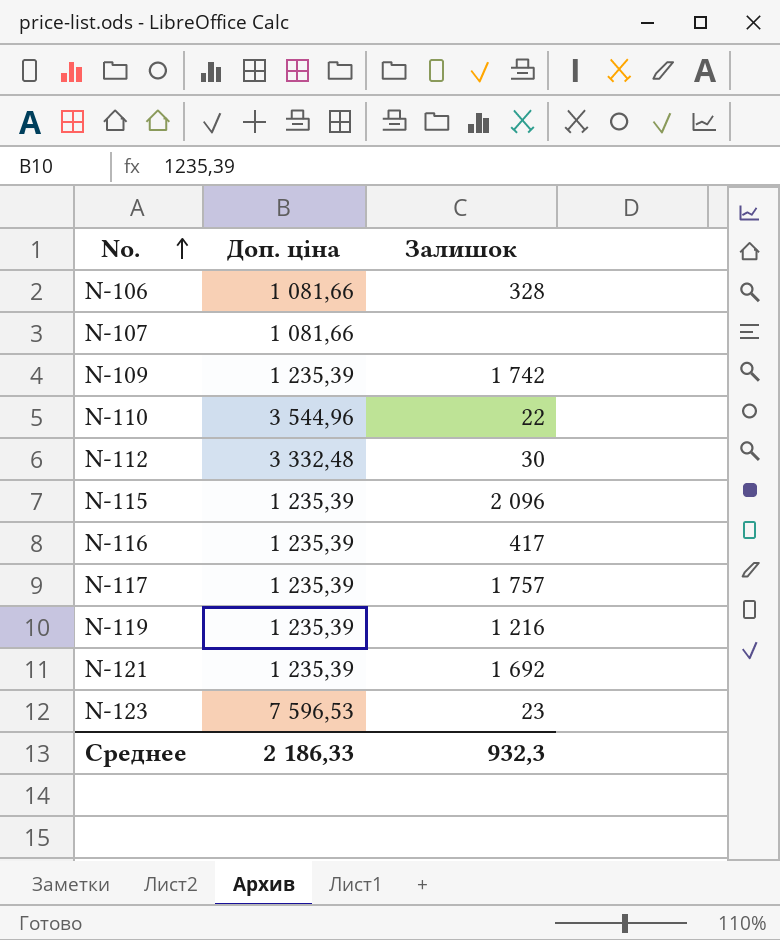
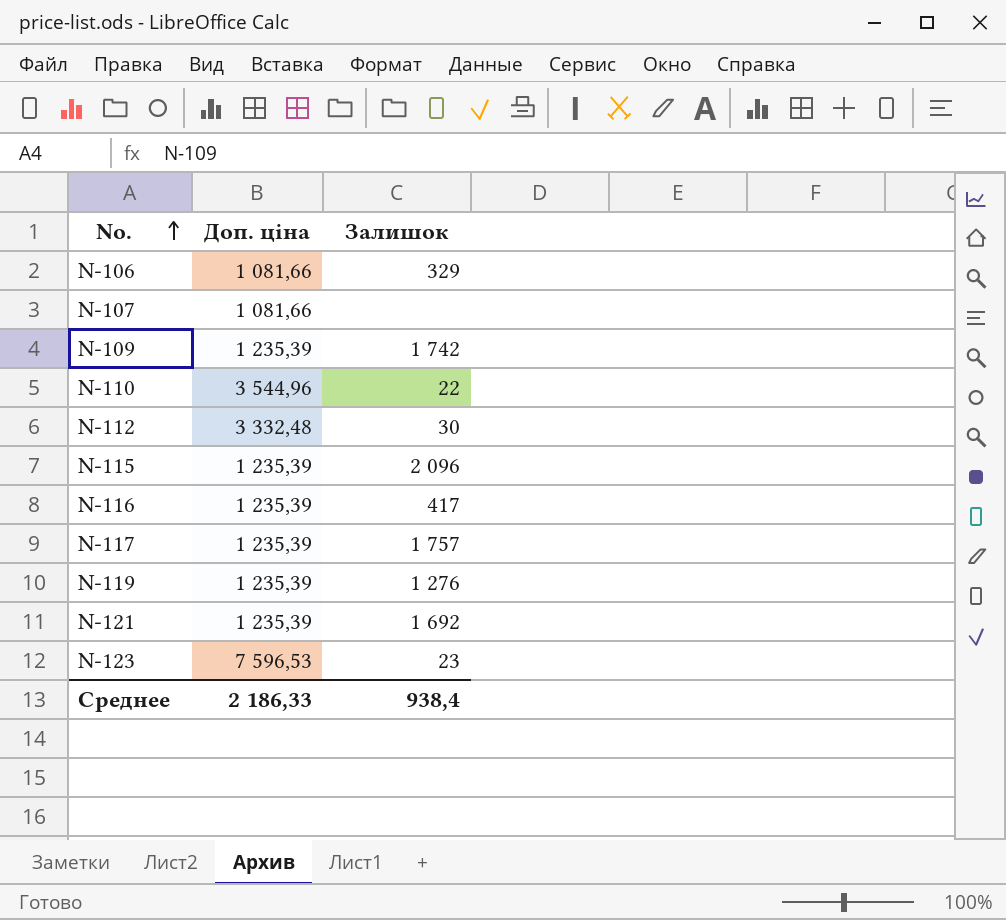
N-106 | Залишок: 328 -> 329
N-119 | Залишок: 1 216 -> 1 276
Среднее | Залишок: 932,3 -> 938,4

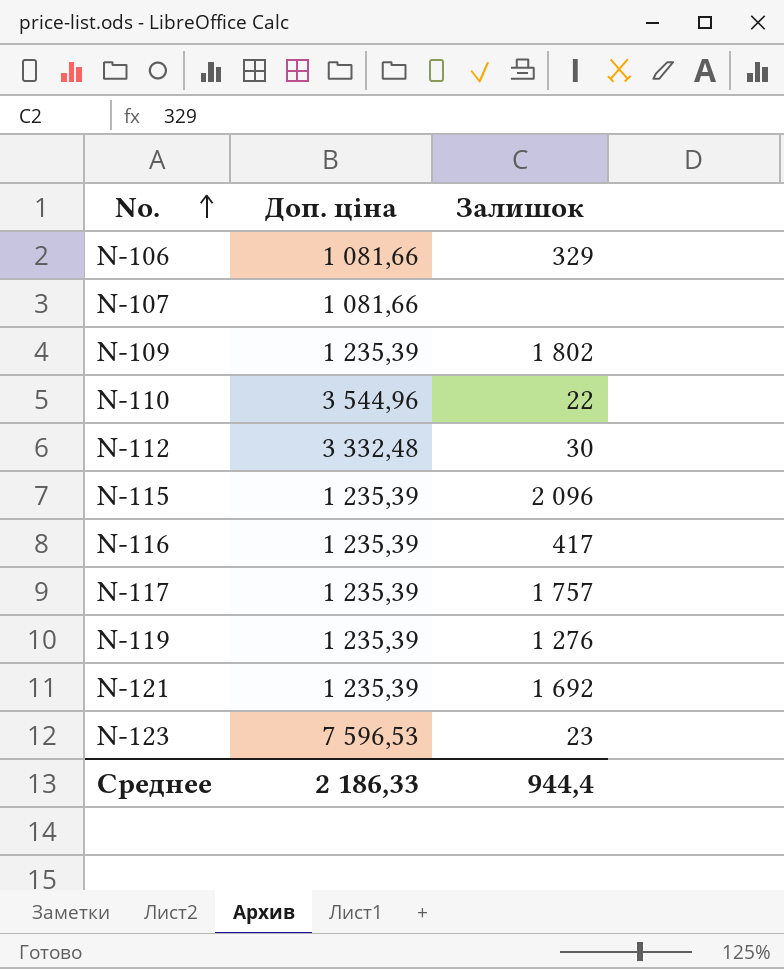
N-109 | Залишок: 1 742 -> 1 802
Среднее | Залишок: 938,4 -> 944,4

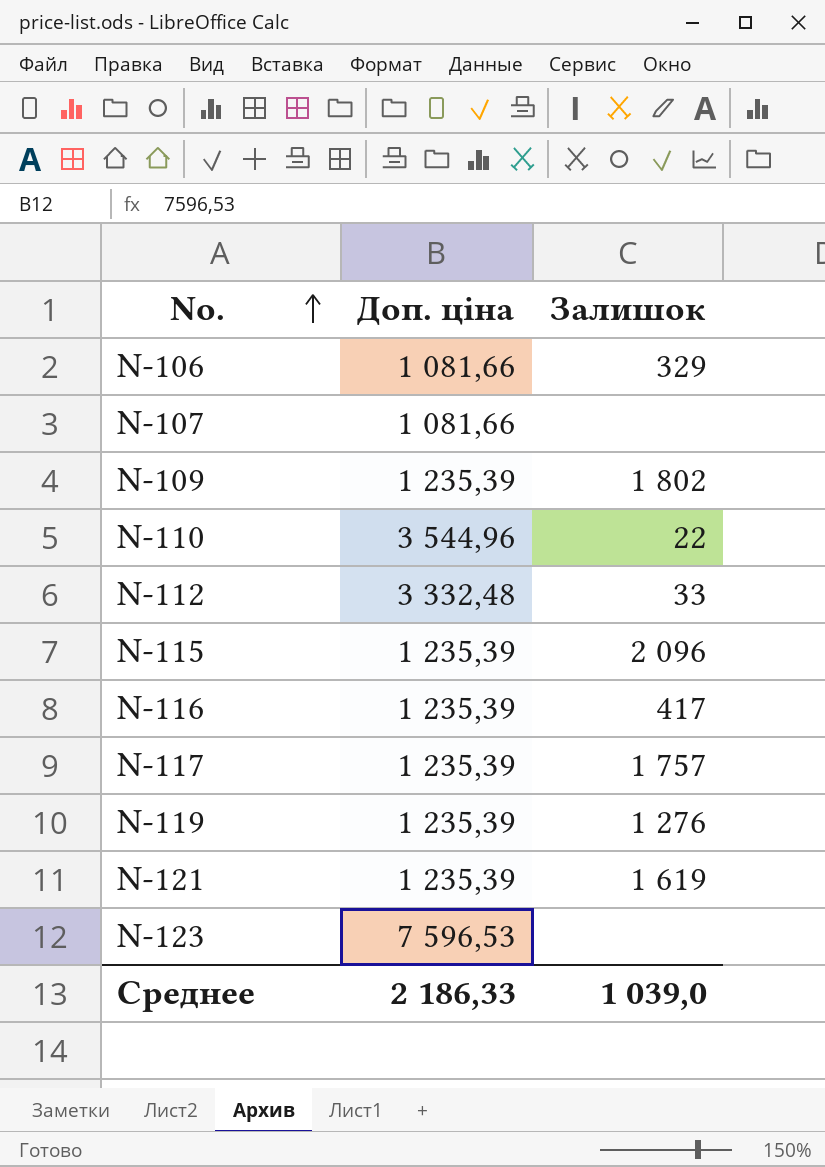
N-112 | Залишок: 30 -> 33
N-121 | Залишок: 1 692 -> 1 619
N-123 | Залишок: 23 -> none
Среднее | Залишок: 944,4 -> 1 039,0

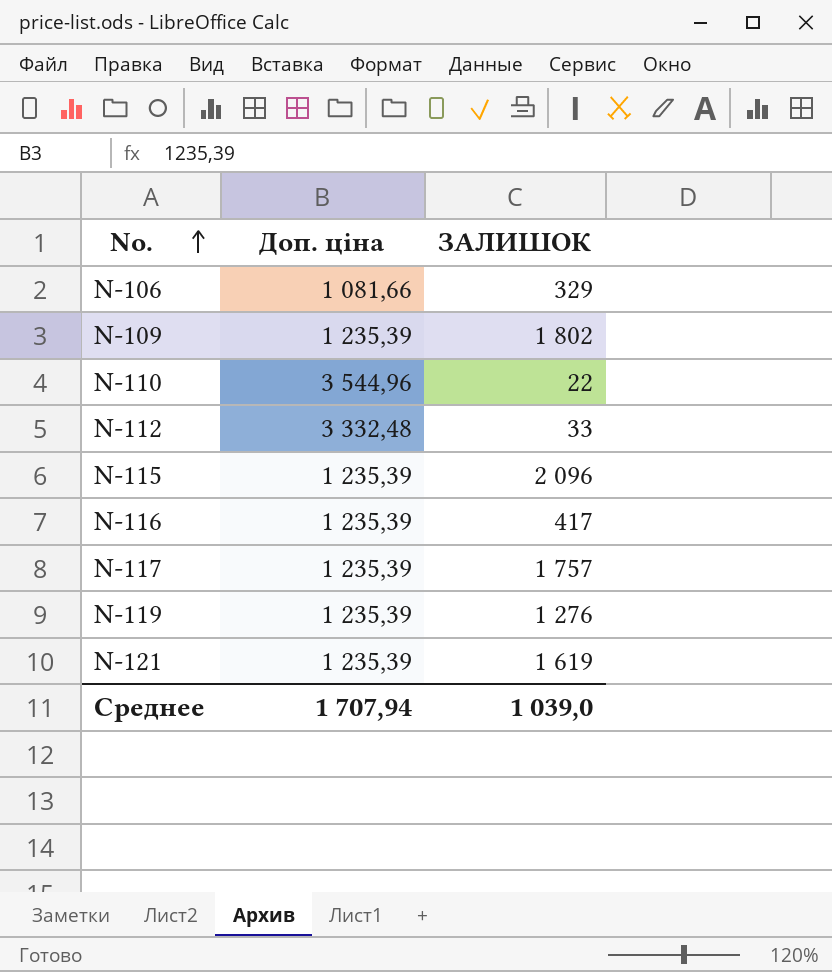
column name: Залишок -> ЗАЛИШОК
row N-107: 1 081,66 | none -> none
row N-123: 7 596,53 | none -> none
Среднее | Доп. ціна: 2 186,33 -> 1 707,94

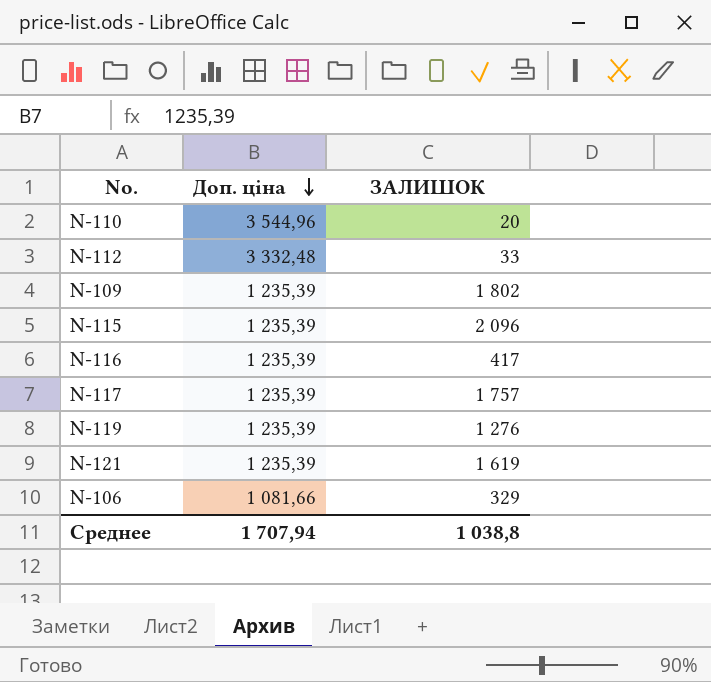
row order: No. ascending -> Доп. ціна descending
N-110 | ЗАЛИШОК: 22 -> 20
Среднее | ЗАЛИШОК: 1 039,0 -> 1 038,8

